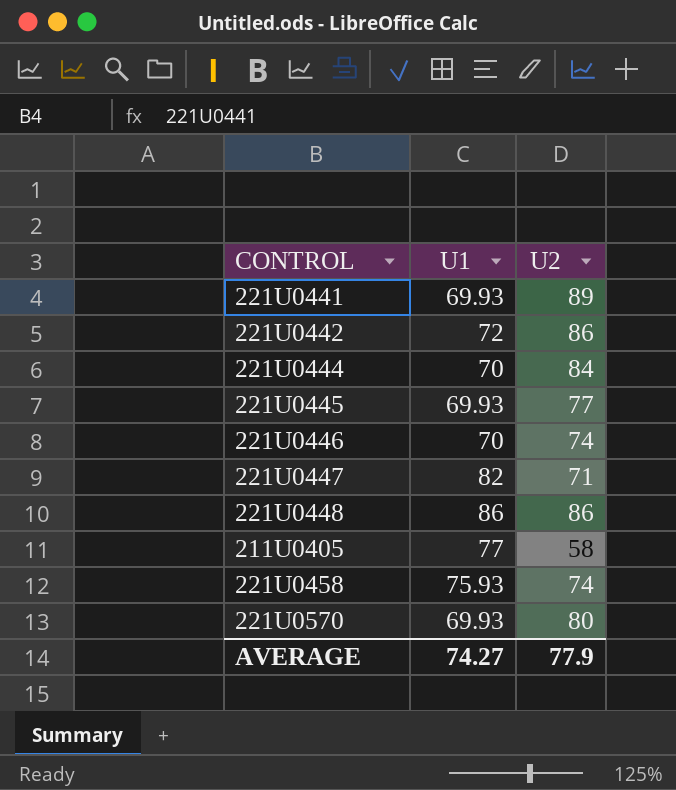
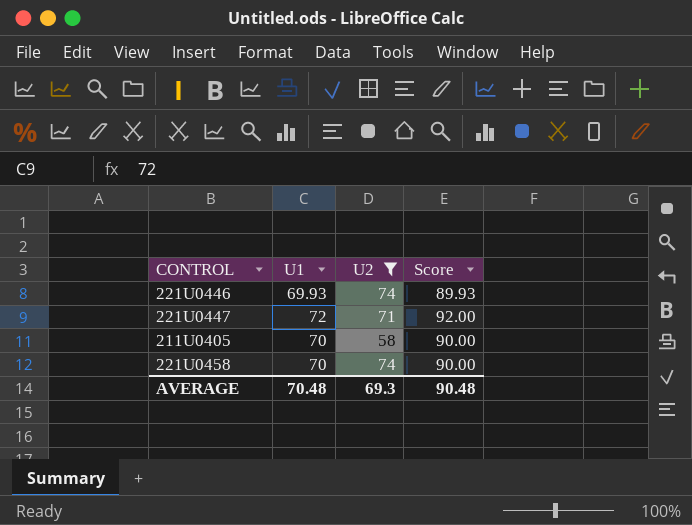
filter: none -> U2 <= 74
column Score | formula: none -> [U1] + 20
221U0446 | U1: 70 -> 69.93
221U0447 | U1: 82 -> 72
211U0405 | U1: 77 -> 70
221U0458 | U1: 75.93 -> 70
AVERAGE | U1: 74.27 -> 70.48
AVERAGE | U2: 77.9 -> 69.3

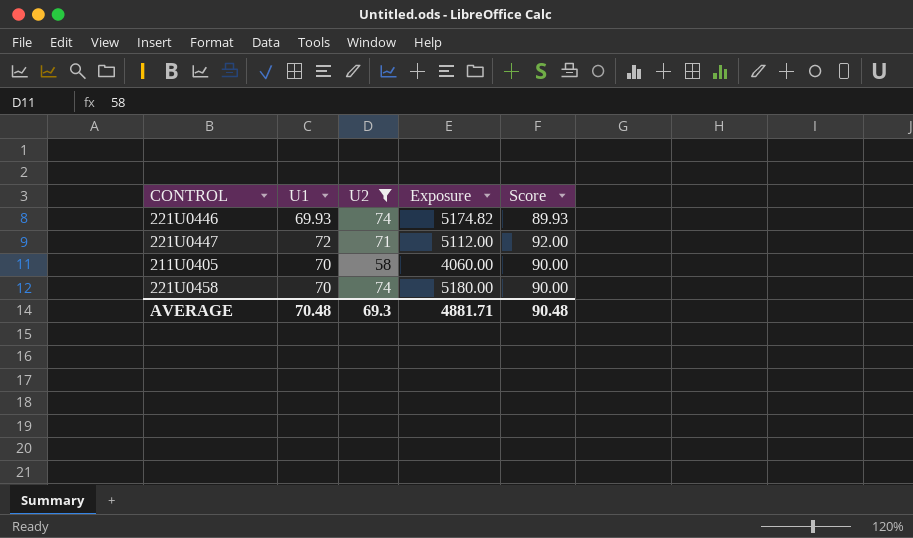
column Exposure | formula: none -> [U1] * [U2]

